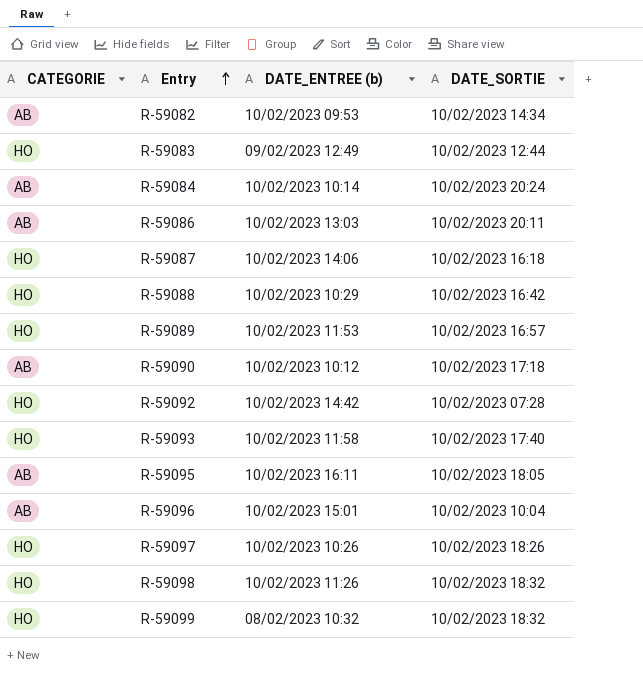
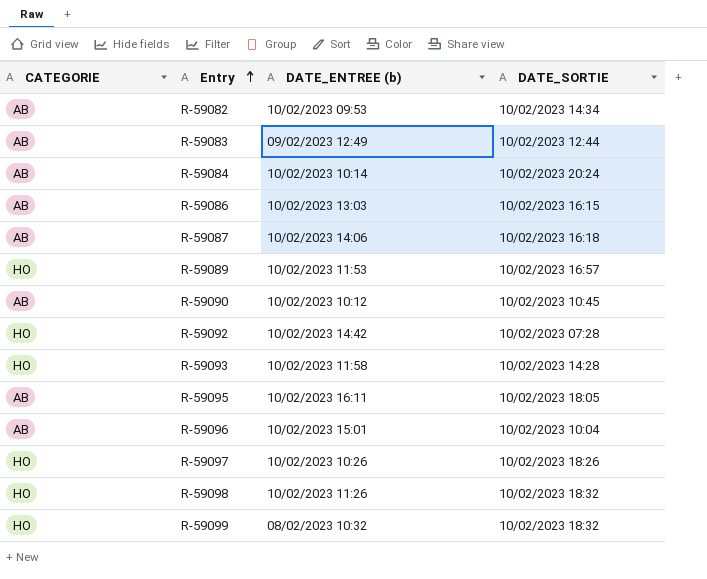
row R-59088: HO | 10/02/2023 10:29 | 10/02/2023 16:42 -> none
R-59083 | CATEGORIE: HO -> AB
R-59086 | DATE_SORTIE: 10/02/2023 20:11 -> 10/02/2023 16:15
R-59087 | CATEGORIE: HO -> AB
R-59090 | DATE_SORTIE: 10/02/2023 17:18 -> 10/02/2023 10:45
R-59093 | DATE_SORTIE: 10/02/2023 17:40 -> 10/02/2023 14:28

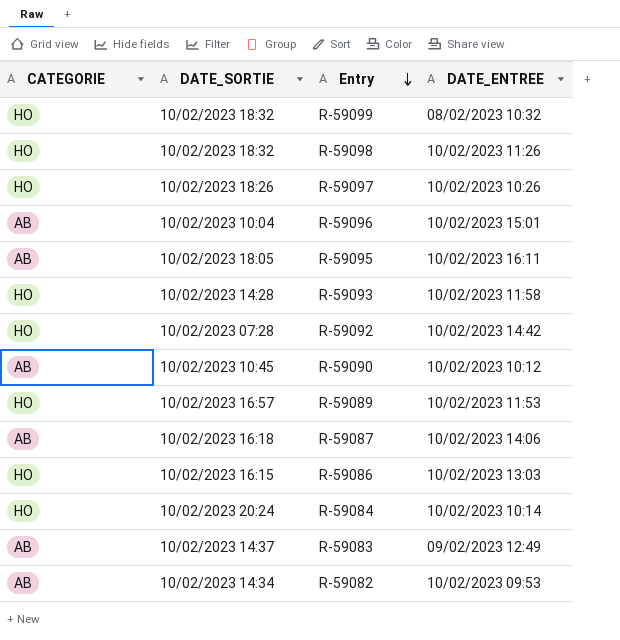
row order: Entry ascending -> Entry descending
column DATE_SORTIE | position: 4 -> 2
column name: DATE_ENTREE (b) -> DATE_ENTREE
R-59086 | CATEGORIE: AB -> HO
R-59084 | CATEGORIE: AB -> HO
R-59083 | DATE_SORTIE: 10/02/2023 12:44 -> 10/02/2023 14:37

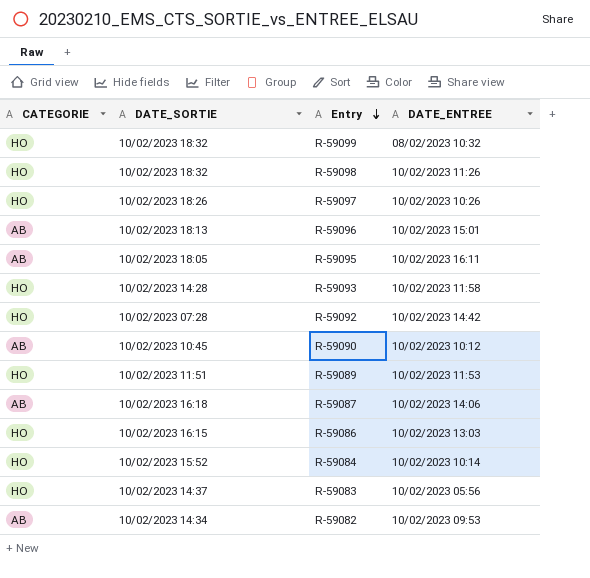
R-59096 | DATE_SORTIE: 10/02/2023 10:04 -> 10/02/2023 18:13
R-59089 | DATE_SORTIE: 10/02/2023 16:57 -> 10/02/2023 11:51
R-59084 | DATE_SORTIE: 10/02/2023 20:24 -> 10/02/2023 15:52
R-59083 | CATEGORIE: AB -> HO
R-59083 | DATE_ENTREE: 09/02/2023 12:49 -> 10/02/2023 05:56

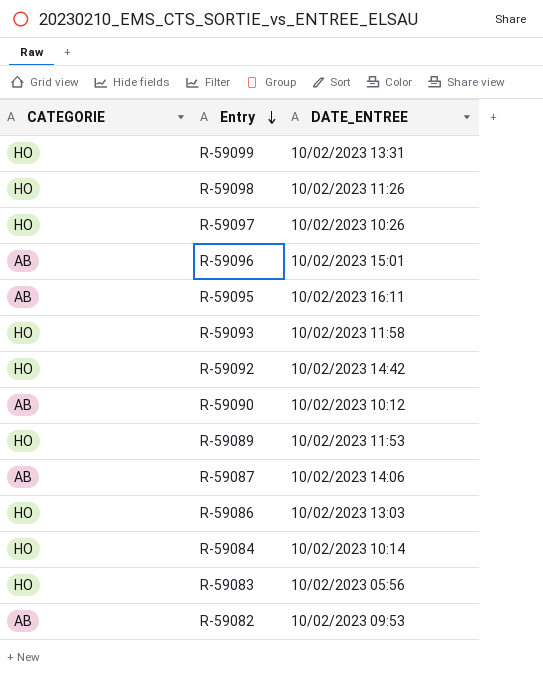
column DATE_SORTIE | position: 2 -> none
R-59099 | DATE_ENTREE: 08/02/2023 10:32 -> 10/02/2023 13:31

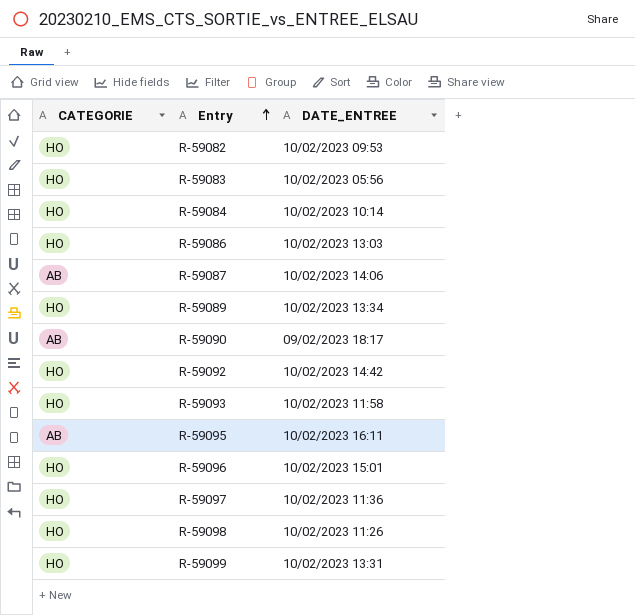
row order: Entry descending -> Entry ascending
R-59082 | CATEGORIE: AB -> HO
R-59089 | DATE_ENTREE: 10/02/2023 11:53 -> 10/02/2023 13:34
R-59090 | DATE_ENTREE: 10/02/2023 10:12 -> 09/02/2023 18:17
R-59096 | CATEGORIE: AB -> HO
R-59097 | DATE_ENTREE: 10/02/2023 10:26 -> 10/02/2023 11:36

